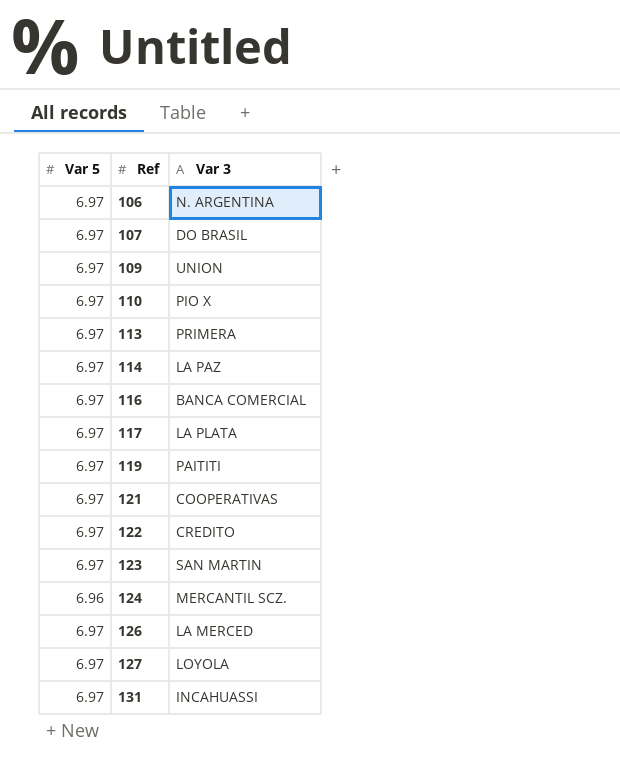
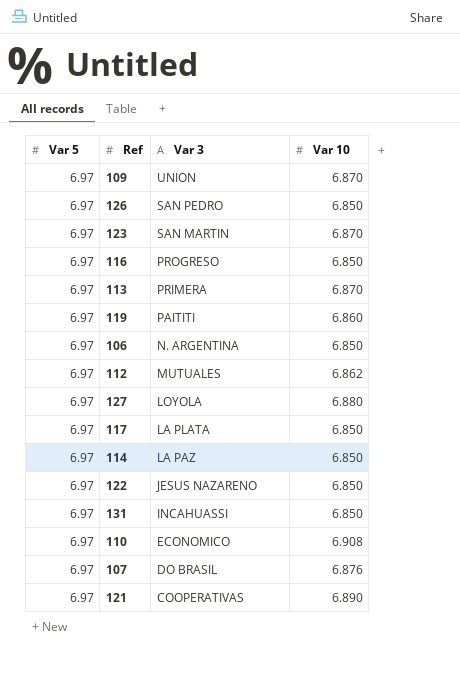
row order: Ref ascending -> Var 3 descending
column Var 10 | position: none -> 4
row 124: 6.96 | MERCANTIL SCZ. -> none
126 | Var 3: LA MERCED -> SAN PEDRO
116 | Var 3: BANCA COMERCIAL -> PROGRESO
row 112: none -> 6.97 | MUTUALES | 6.862
122 | Var 3: CREDITO -> JESUS NAZARENO
110 | Var 3: PIO X -> ECONOMICO

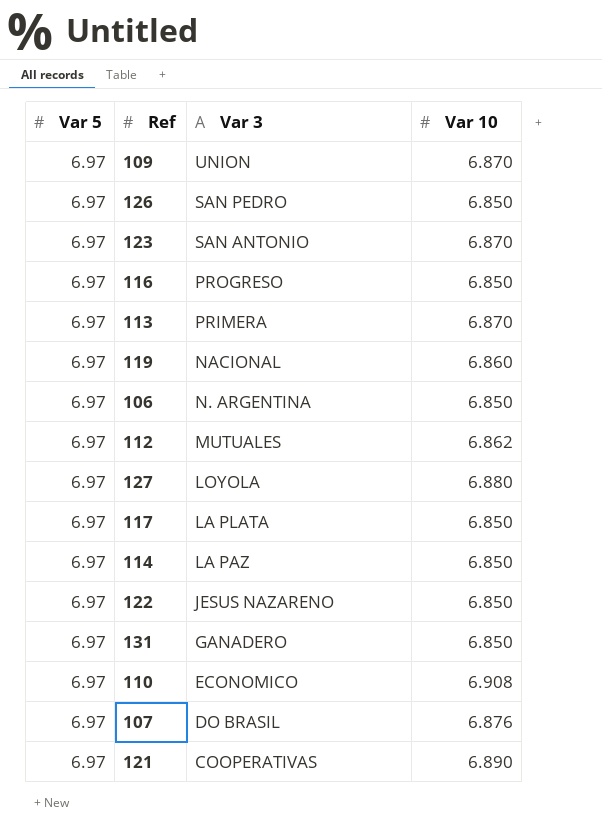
123 | Var 3: SAN MARTIN -> SAN ANTONIO
119 | Var 3: PAITITI -> NACIONAL
131 | Var 3: INCAHUASSI -> GANADERO

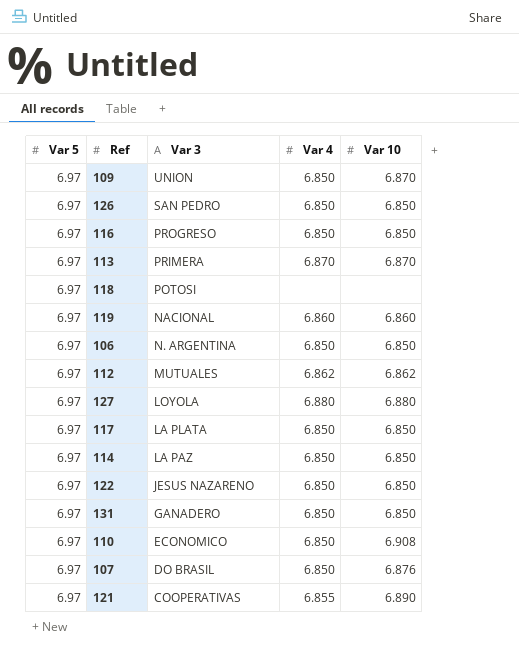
column Var 4 | position: none -> 4
row 123: 6.97 | SAN ANTONIO | 6.870 -> none
row 118: none -> 6.97 | POTOSI | none | none

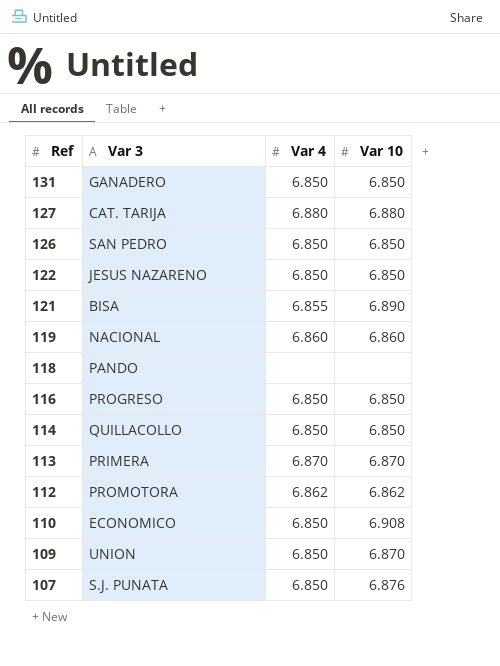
row order: Var 3 descending -> Ref descending
column Var 5 | position: 1 -> none
row 106: 6.97 | N. ARGENTINA | 6.850 | 6.850 -> none
row 117: 6.97 | LA PLATA | 6.850 | 6.850 -> none
127 | Var 3: LOYOLA -> CAT. TARIJA
121 | Var 3: COOPERATIVAS -> BISA
118 | Var 3: POTOSI -> PANDO
114 | Var 3: LA PAZ -> QUILLACOLLO
112 | Var 3: MUTUALES -> PROMOTORA
107 | Var 3: DO BRASIL -> S.J. PUNATA

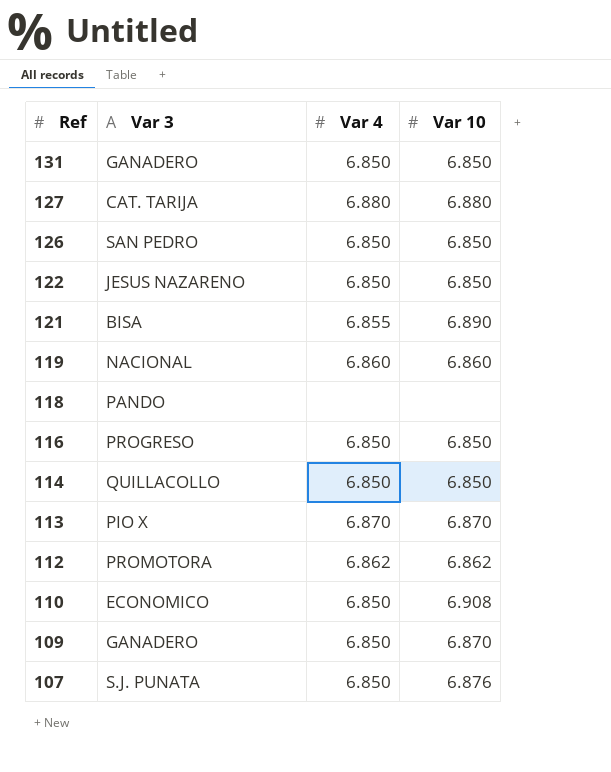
113 | Var 3: PRIMERA -> PIO X
109 | Var 3: UNION -> GANADERO

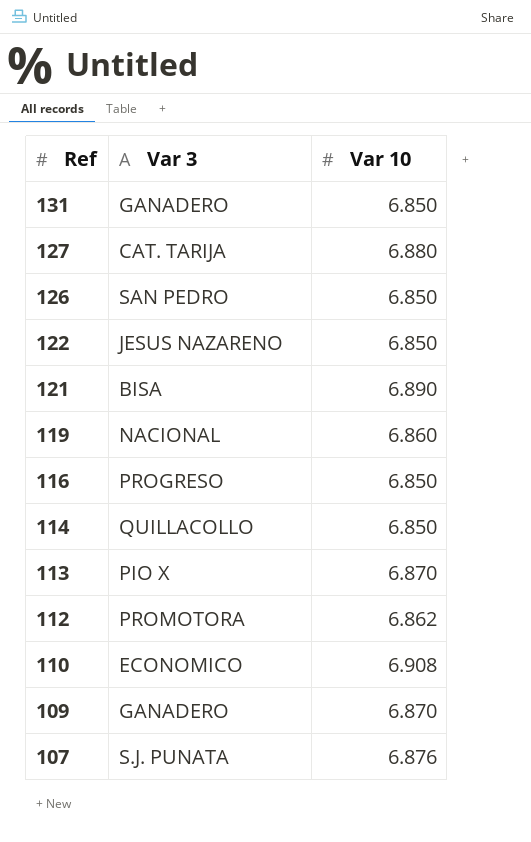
column Var 4 | position: 3 -> none
row 118: PANDO | none | none -> none

